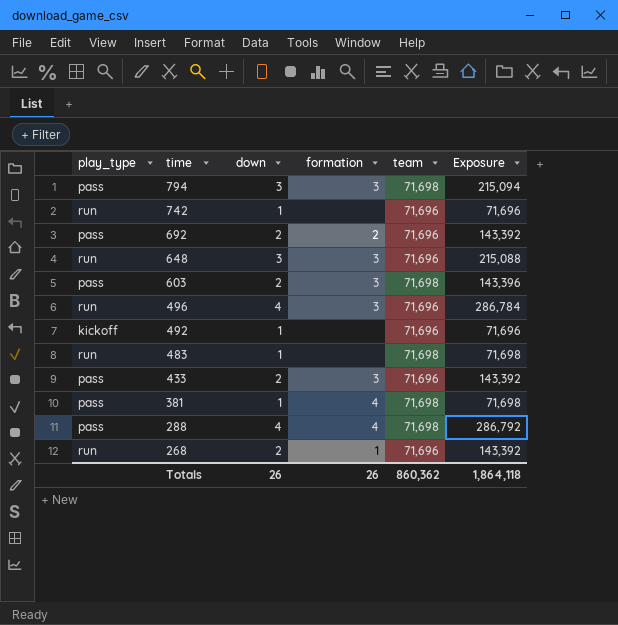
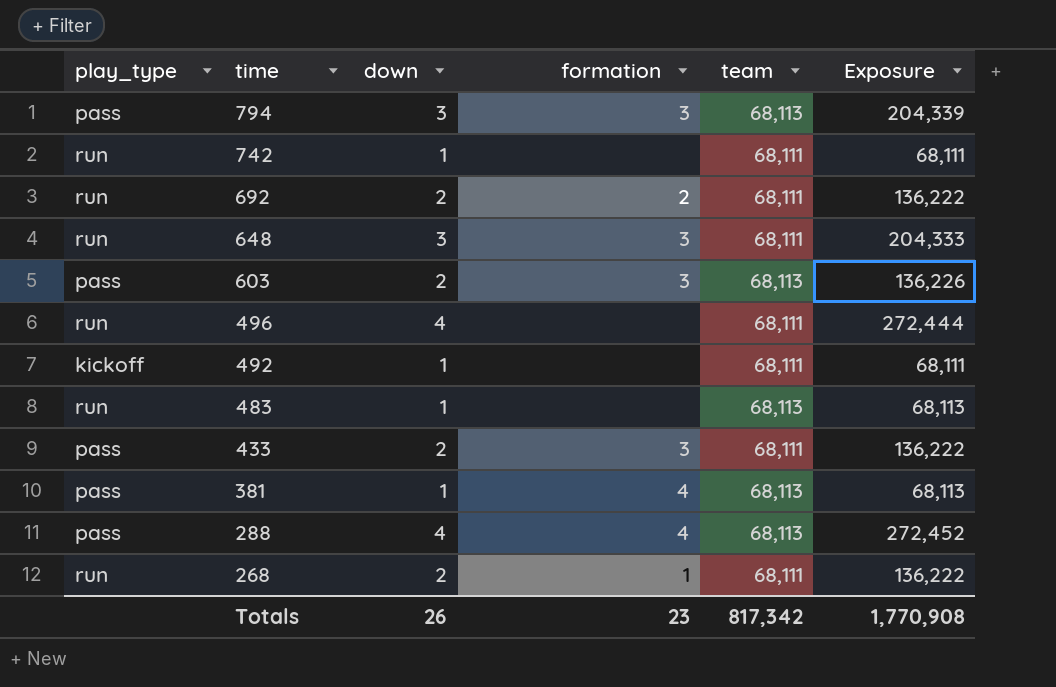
794 | team: 71,698 -> 68,113
794 | Exposure: 215,094 -> 204,339
742 | team: 71,696 -> 68,111
742 | Exposure: 71,696 -> 68,111
692 | play_type: pass -> run
692 | team: 71,696 -> 68,111
692 | Exposure: 143,392 -> 136,222
648 | team: 71,696 -> 68,111
648 | Exposure: 215,088 -> 204,333
603 | team: 71,698 -> 68,113
603 | Exposure: 143,396 -> 136,226
496 | formation: 3 -> none
496 | team: 71,696 -> 68,111
496 | Exposure: 286,784 -> 272,444
492 | team: 71,696 -> 68,111
492 | Exposure: 71,696 -> 68,111
483 | team: 71,698 -> 68,113
483 | Exposure: 71,698 -> 68,113
433 | team: 71,696 -> 68,111
433 | Exposure: 143,392 -> 136,222
381 | team: 71,698 -> 68,113
381 | Exposure: 71,698 -> 68,113
288 | team: 71,698 -> 68,113
288 | Exposure: 286,792 -> 272,452
268 | team: 71,696 -> 68,111
268 | Exposure: 143,392 -> 136,222
Totals | formation: 26 -> 23
Totals | team: 860,362 -> 817,342
Totals | Exposure: 1,864,118 -> 1,770,908

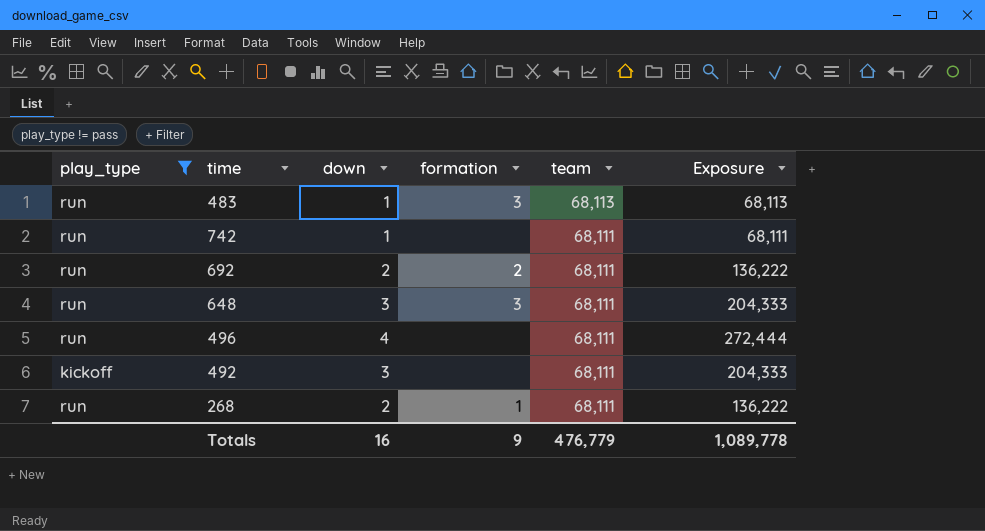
filter: none -> play_type != pass
row order: time descending -> team descending
483 | formation: none -> 3
492 | down: 1 -> 3
492 | Exposure: 68,111 -> 204,333
Totals | down: 26 -> 16
Totals | formation: 23 -> 9
Totals | team: 817,342 -> 476,779
Totals | Exposure: 1,770,908 -> 1,089,778

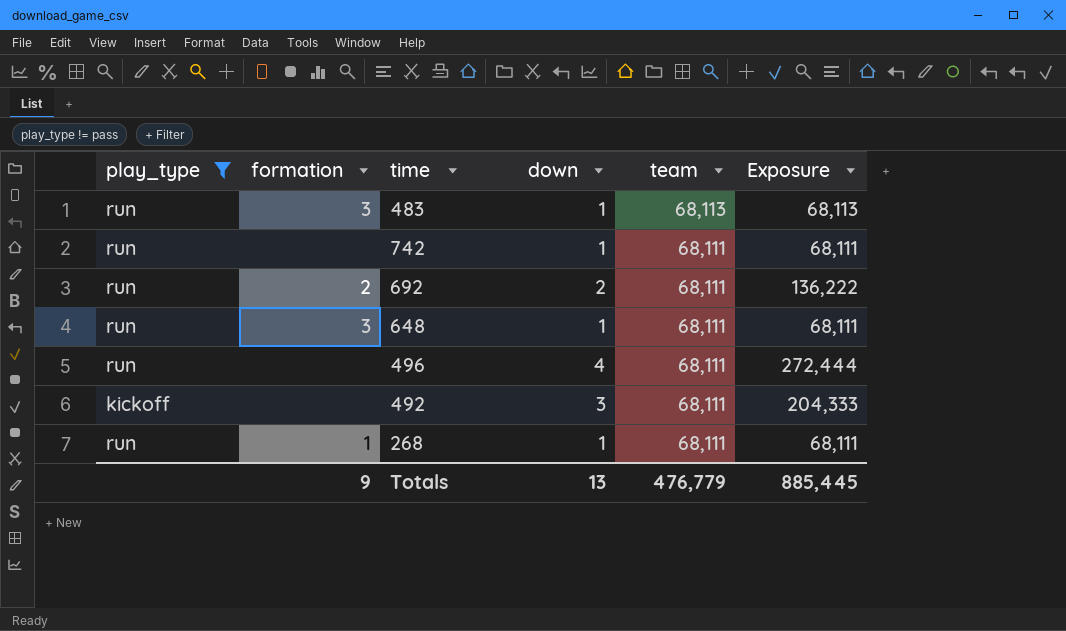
column formation | position: 4 -> 2
648 | down: 3 -> 1
648 | Exposure: 204,333 -> 68,111
268 | down: 2 -> 1
268 | Exposure: 136,222 -> 68,111
Totals | down: 16 -> 13
Totals | Exposure: 1,089,778 -> 885,445

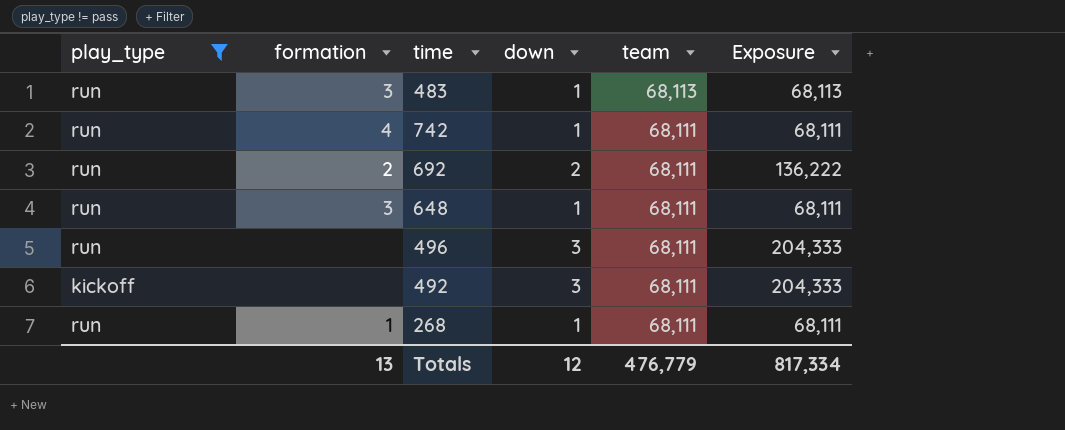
742 | formation: none -> 4
496 | down: 4 -> 3
496 | Exposure: 272,444 -> 204,333
Totals | formation: 9 -> 13
Totals | down: 13 -> 12
Totals | Exposure: 885,445 -> 817,334

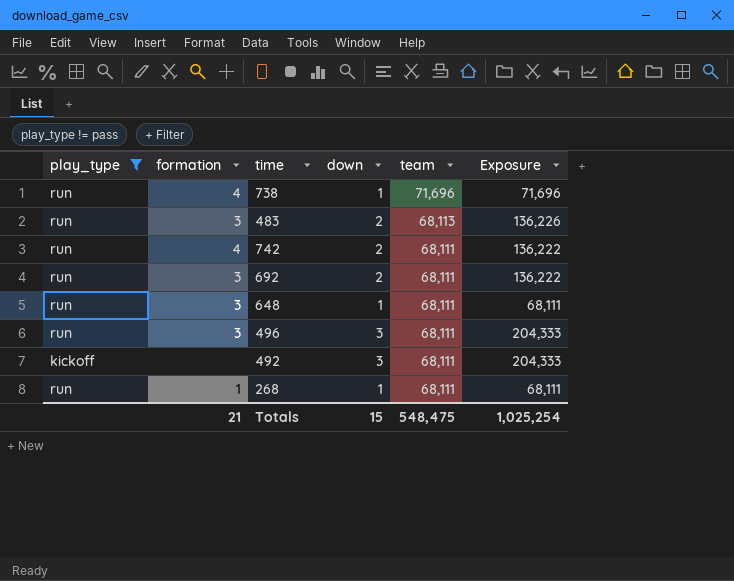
row 738: none -> run | 4 | 1 | 71,696 | 71,696
483 | down: 1 -> 2
483 | Exposure: 68,113 -> 136,226
742 | down: 1 -> 2
742 | Exposure: 68,111 -> 136,222
692 | formation: 2 -> 3
496 | formation: none -> 3
Totals | formation: 13 -> 21
Totals | down: 12 -> 15
Totals | team: 476,779 -> 548,475
Totals | Exposure: 817,334 -> 1,025,254

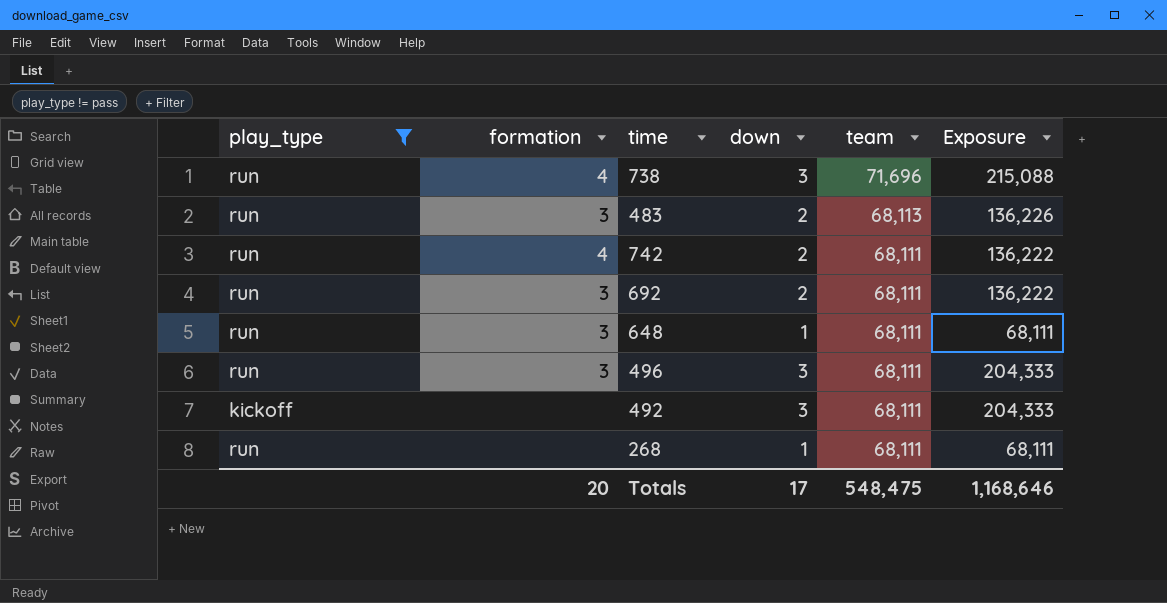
738 | down: 1 -> 3
738 | Exposure: 71,696 -> 215,088
268 | formation: 1 -> none
Totals | formation: 21 -> 20
Totals | down: 15 -> 17
Totals | Exposure: 1,025,254 -> 1,168,646

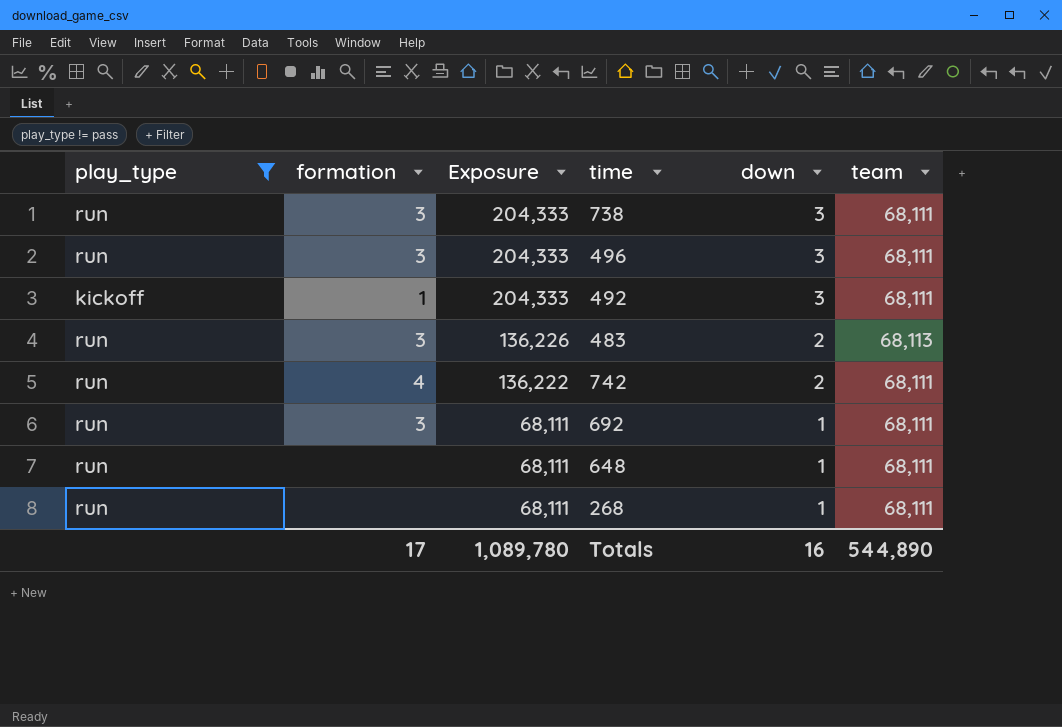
row order: team descending -> Exposure descending
column Exposure | position: 6 -> 3
738 | formation: 4 -> 3
738 | Exposure: 215,088 -> 204,333
738 | team: 71,696 -> 68,111
492 | formation: none -> 1
692 | Exposure: 136,222 -> 68,111
692 | down: 2 -> 1
648 | formation: 3 -> none
Totals | formation: 20 -> 17
Totals | Exposure: 1,168,646 -> 1,089,780
Totals | down: 17 -> 16
Totals | team: 548,475 -> 544,890

